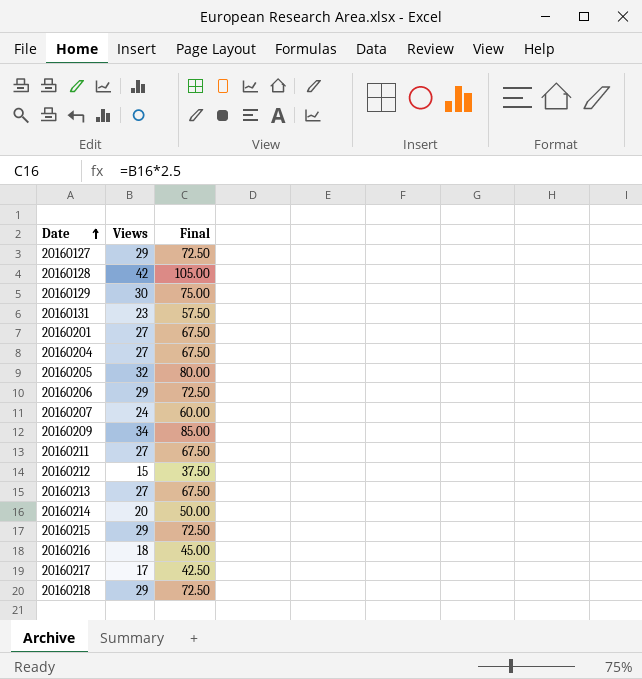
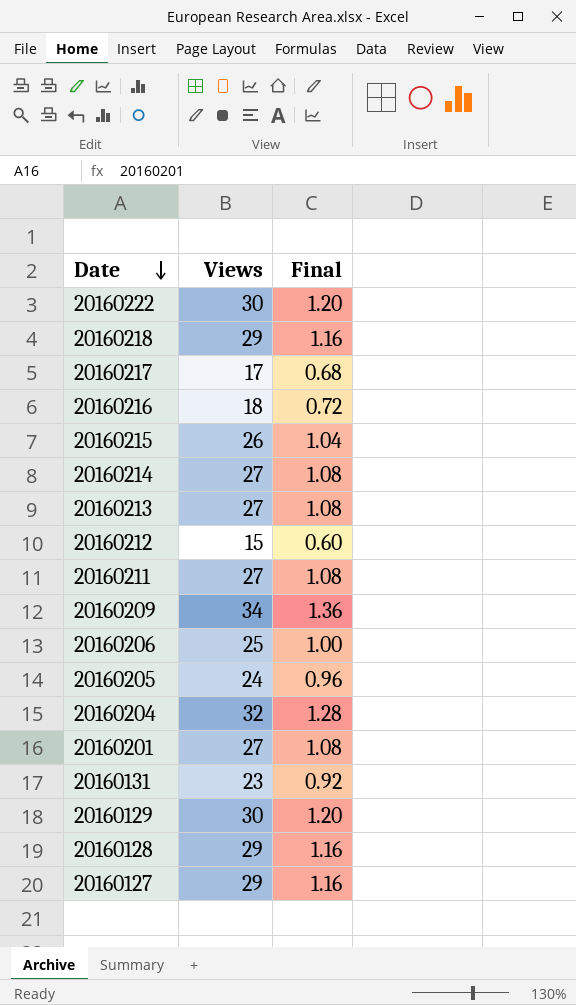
row order: Date ascending -> Date descending
column Final | formula: [Views] * 2.5 -> [Views] * 0.04
row 20160207: 24 | 60.00 -> none
row 20160222: none -> 30 | 1.20
20160215 | Views: 29 -> 26
20160214 | Views: 20 -> 27
20160206 | Views: 29 -> 25
20160205 | Views: 32 -> 24
20160204 | Views: 27 -> 32
20160128 | Views: 42 -> 29

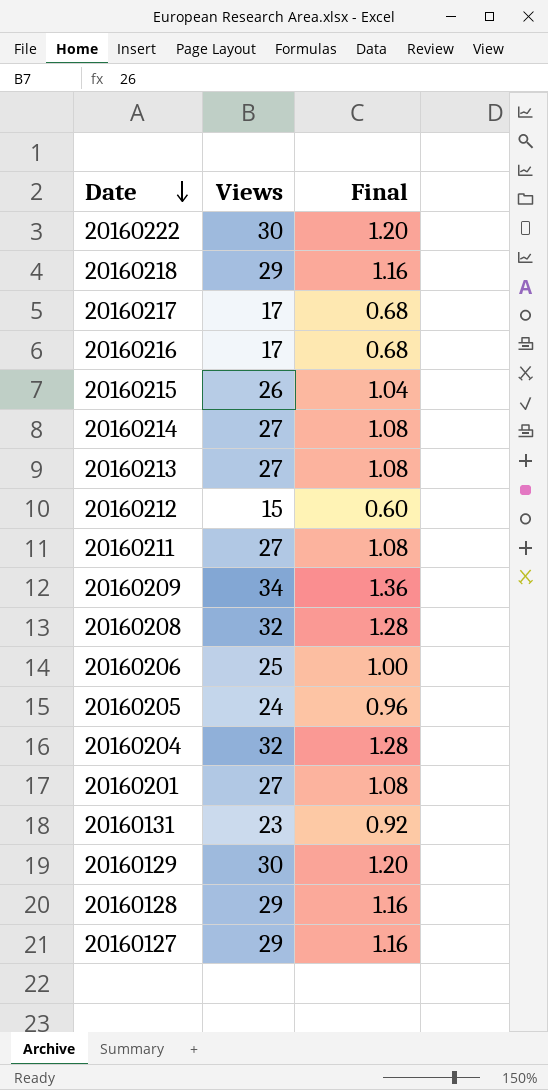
20160216 | Views: 18 -> 17
20160216 | Final: 0.72 -> 0.68
row 20160208: none -> 32 | 1.28

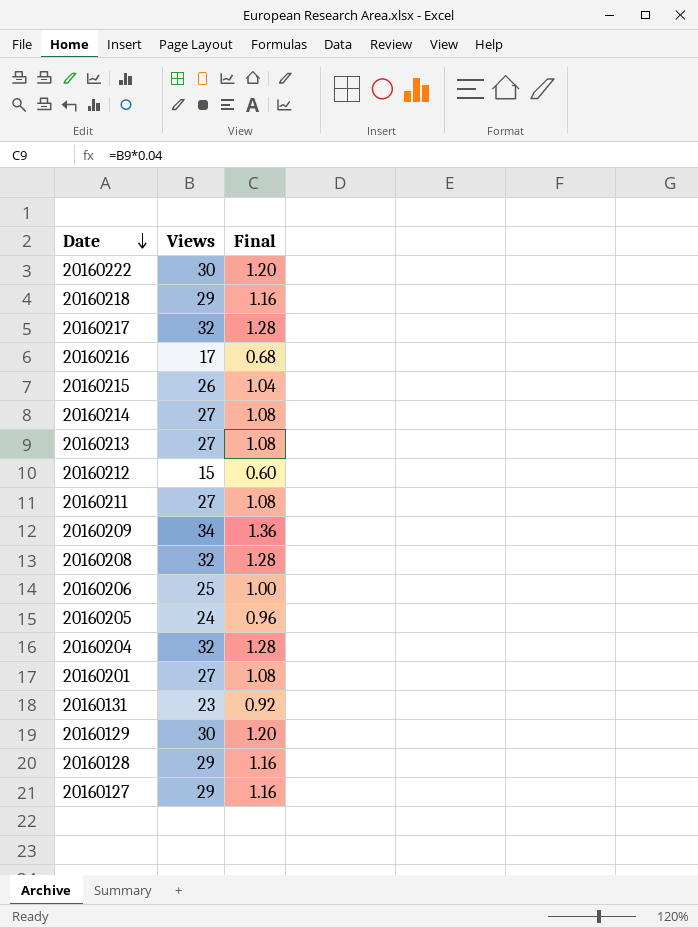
20160217 | Views: 17 -> 32
20160217 | Final: 0.68 -> 1.28

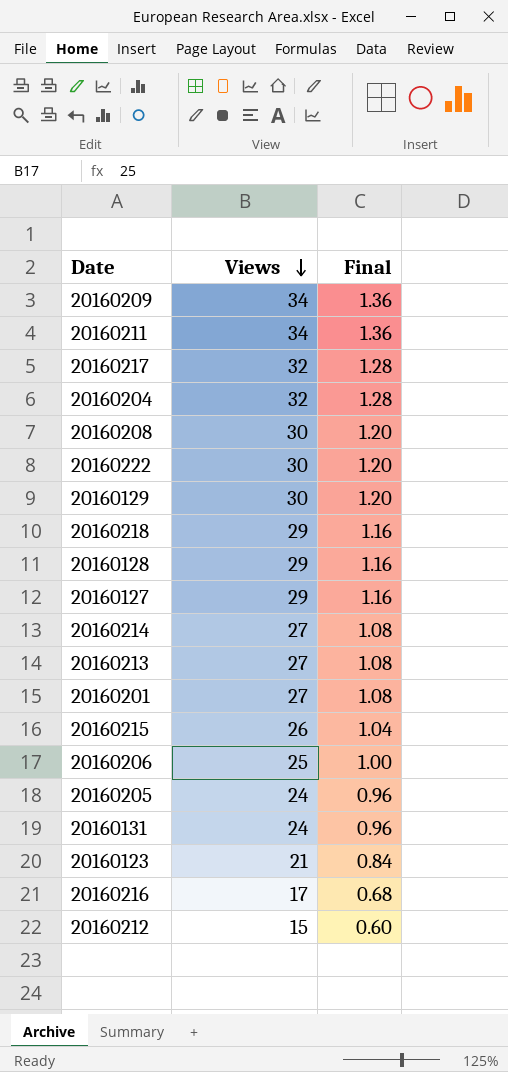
row order: Date descending -> Views descending
20160211 | Views: 27 -> 34
20160211 | Final: 1.08 -> 1.36
20160208 | Views: 32 -> 30
20160208 | Final: 1.28 -> 1.20
20160131 | Views: 23 -> 24
20160131 | Final: 0.92 -> 0.96
row 20160123: none -> 21 | 0.84

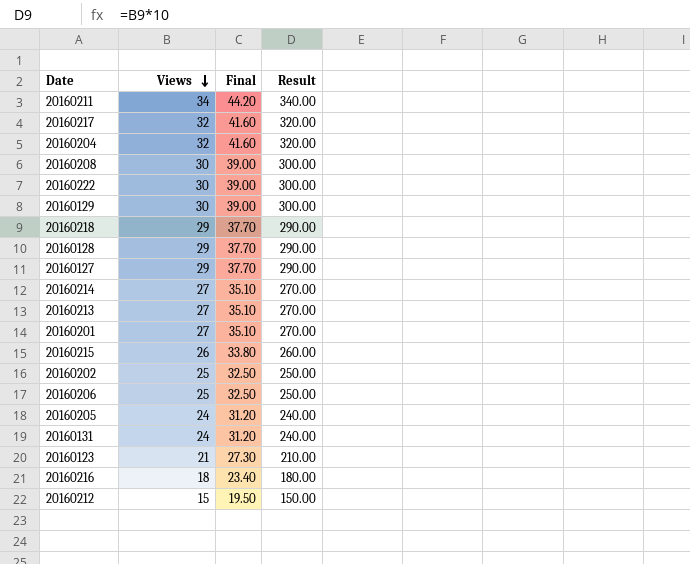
column Final | formula: [Views] * 0.04 -> [Views] * 1.3
column Result | formula: none -> [Views] * 10
row 20160209: 34 | 1.36 -> none
row 20160202: none -> 25 | 32.50 | 250.00
20160216 | Views: 17 -> 18

